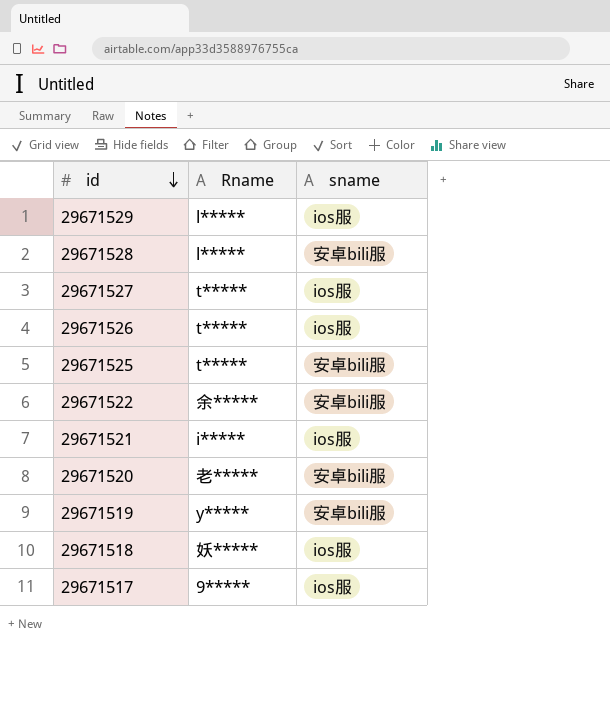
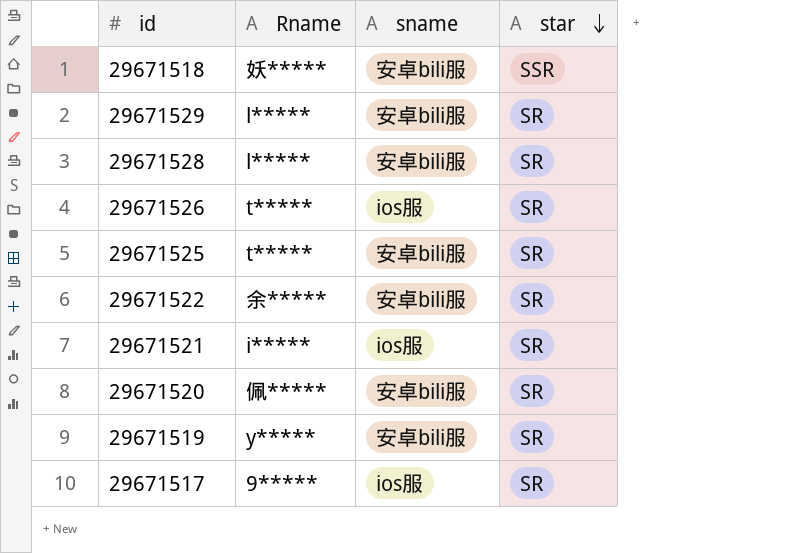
row order: id descending -> star descending
column star | position: none -> 4
row 29671527: t***** | ios服 -> none
29671518 | sname: ios服 -> 安卓bili服
29671529 | sname: ios服 -> 安卓bili服
29671520 | Rname: 老***** -> 佩*****

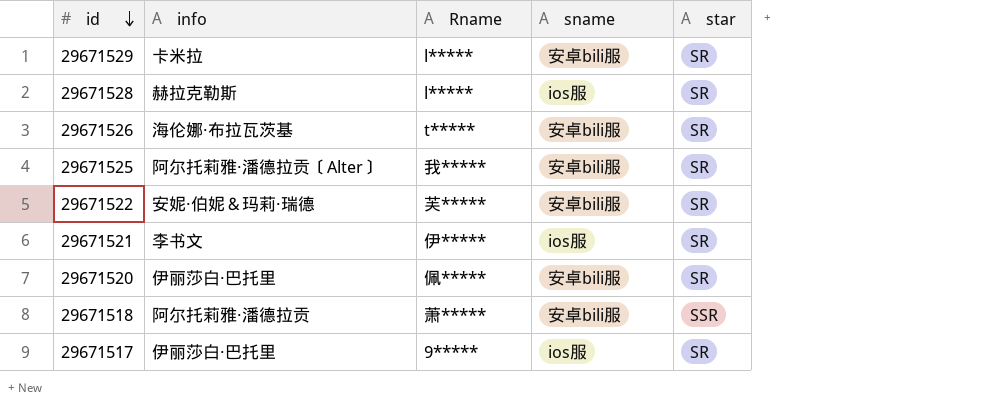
row order: star descending -> id descending
column info | position: none -> 2
row 29671519: y***** | 安卓bili服 | SR -> none
29671528 | sname: 安卓bili服 -> ios服
29671526 | sname: ios服 -> 安卓bili服
29671525 | Rname: t***** -> 我*****
29671522 | Rname: 余***** -> 芙*****
29671521 | Rname: i***** -> 伊*****
29671518 | Rname: 妖***** -> 萧*****

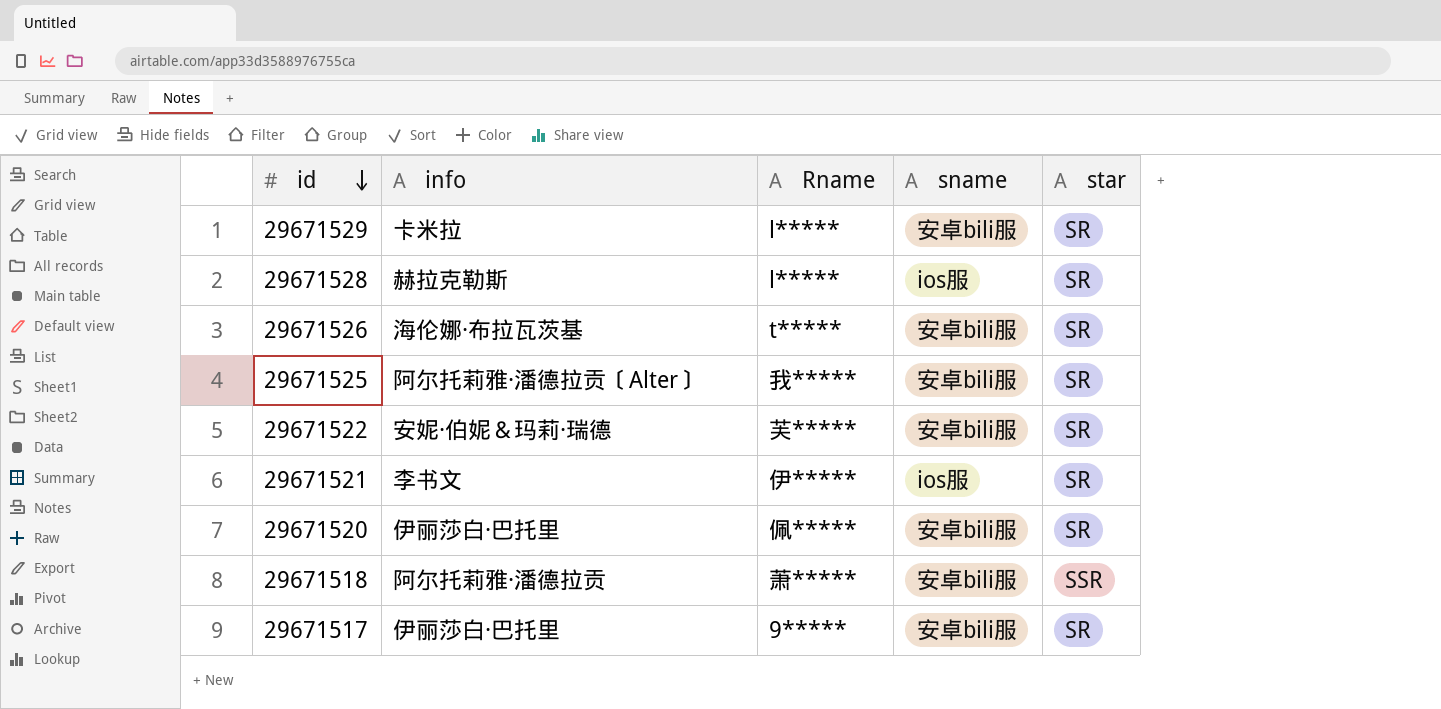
29671517 | sname: ios服 -> 安卓bili服

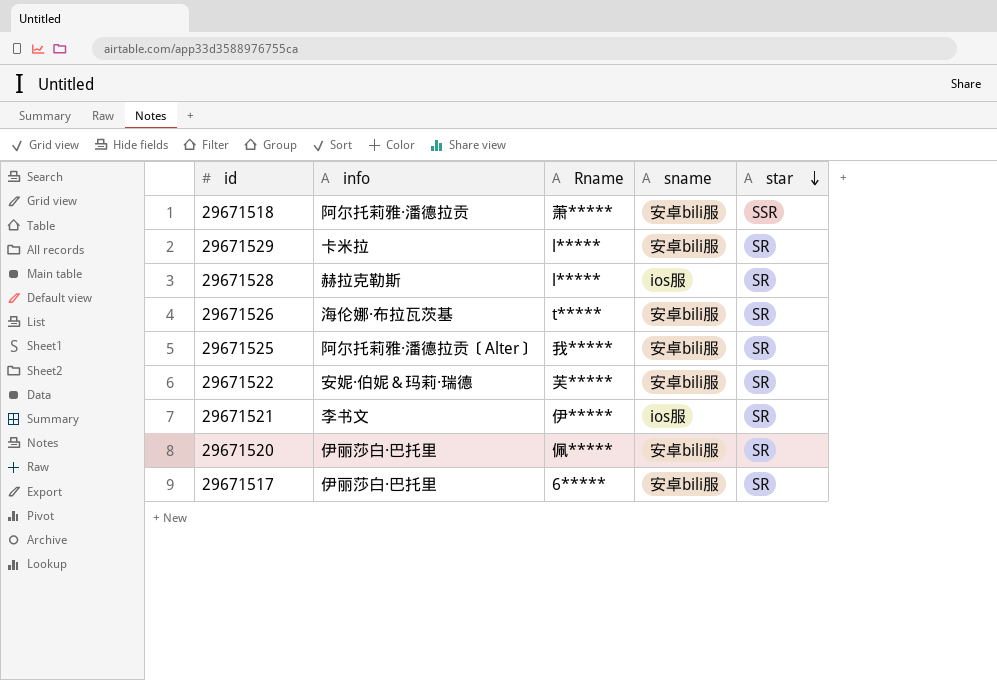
row order: id descending -> star descending
29671517 | Rname: 9***** -> 6*****

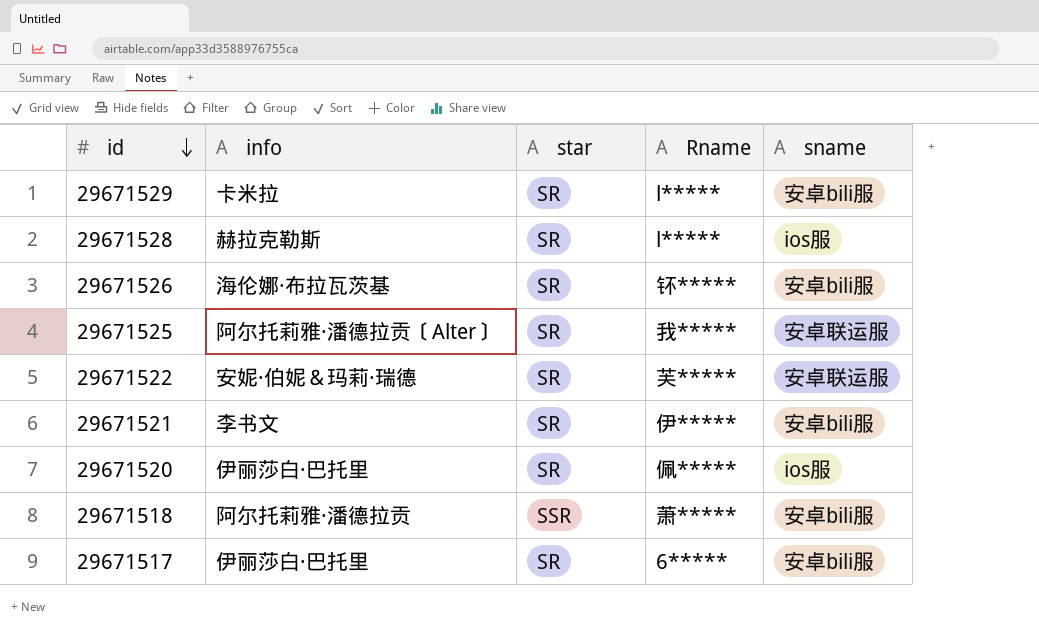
row order: star descending -> id descending
column star | position: 5 -> 3
29671526 | Rname: t***** -> 钚*****
29671525 | sname: 安卓bili服 -> 安卓联运服
29671522 | sname: 安卓bili服 -> 安卓联运服
29671521 | sname: ios服 -> 安卓bili服
29671520 | sname: 安卓bili服 -> ios服

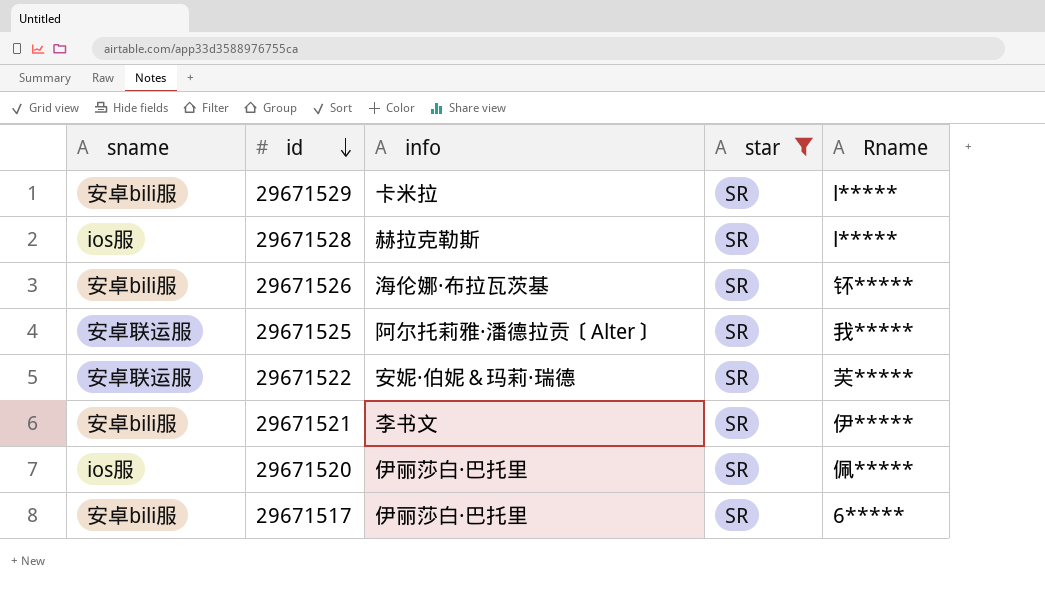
filter: none -> star = SR
column sname | position: 5 -> 1

